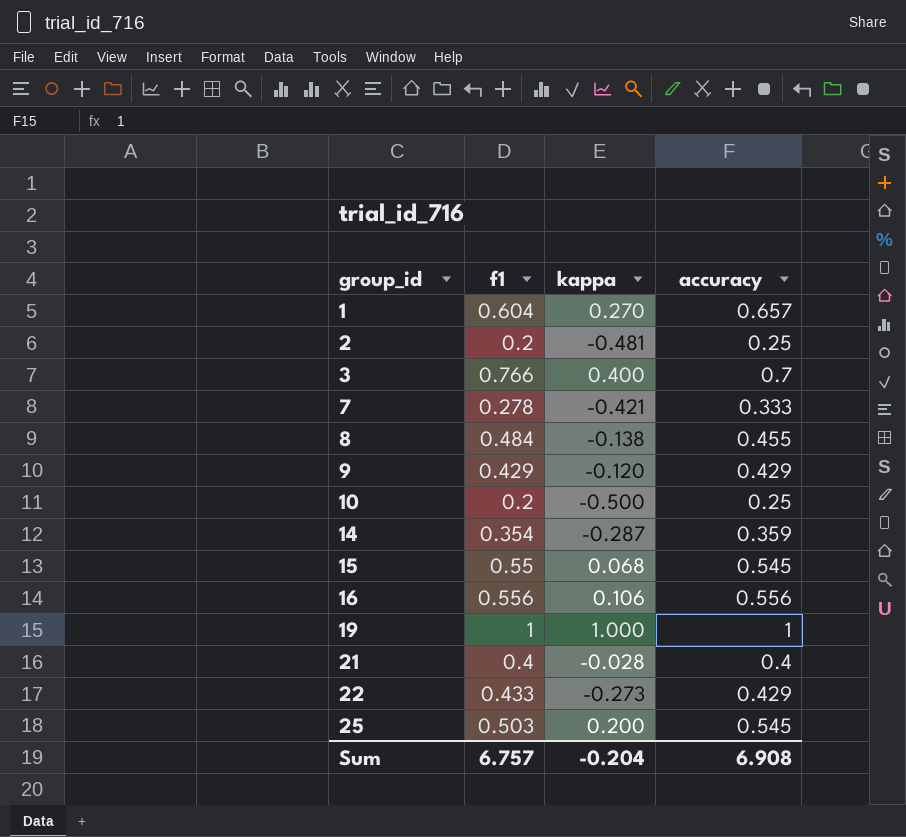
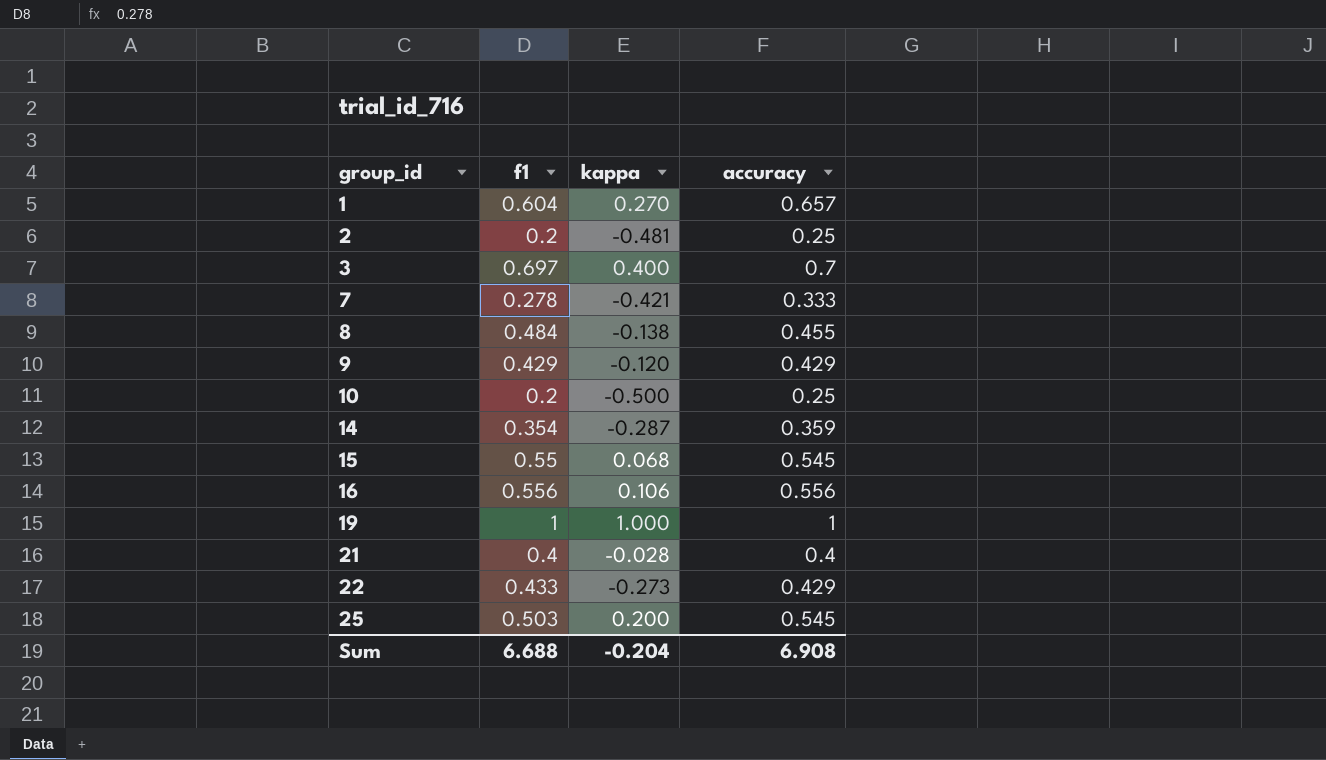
3 | f1: 0.766 -> 0.697
Sum | f1: 6.757 -> 6.688

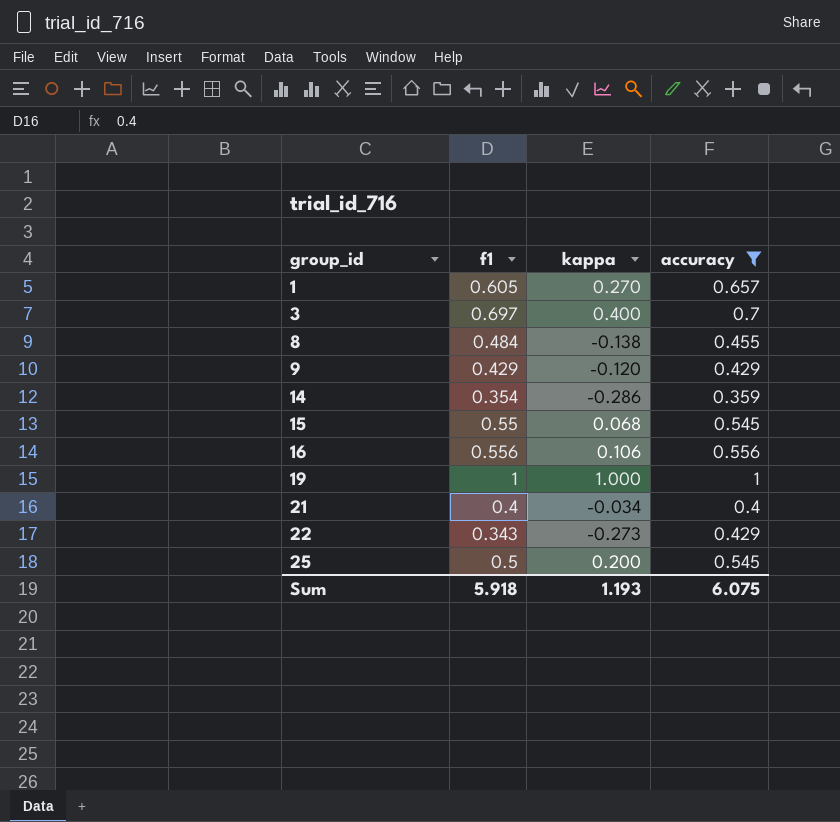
filter: none -> accuracy >= 0.359
1 | f1: 0.604 -> 0.605
14 | kappa: -0.287 -> -0.286
21 | kappa: -0.028 -> -0.034
22 | f1: 0.433 -> 0.343
25 | f1: 0.503 -> 0.5
Sum | f1: 6.688 -> 5.918
Sum | kappa: -0.204 -> 1.193
Sum | accuracy: 6.908 -> 6.075

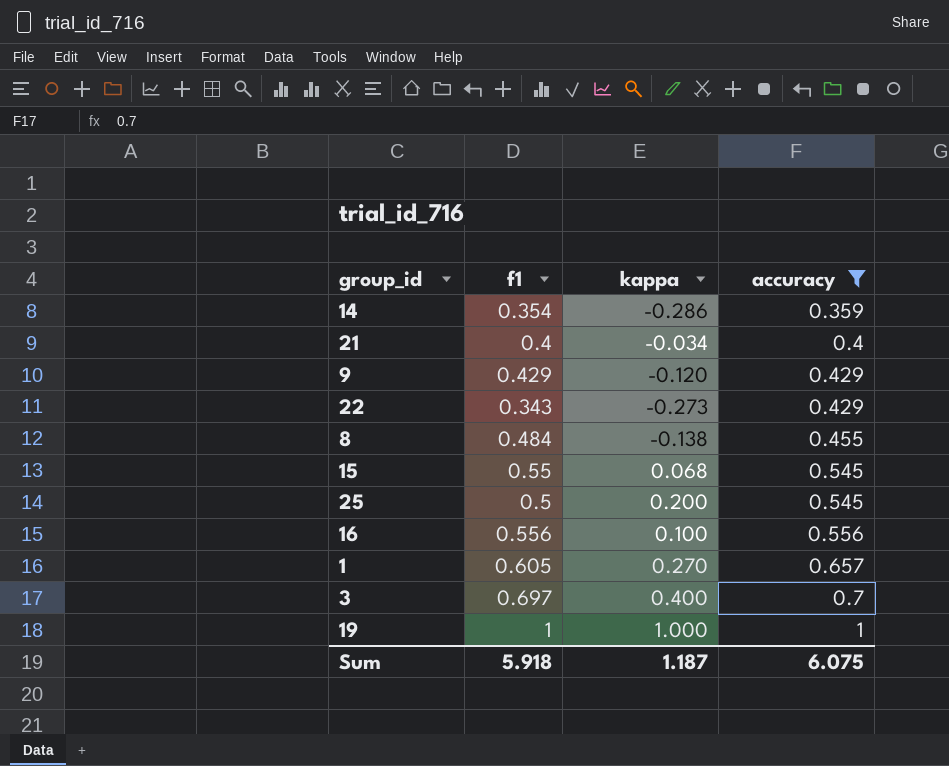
row order: group_id ascending -> accuracy ascending
16 | kappa: 0.106 -> 0.100
Sum | kappa: 1.193 -> 1.187

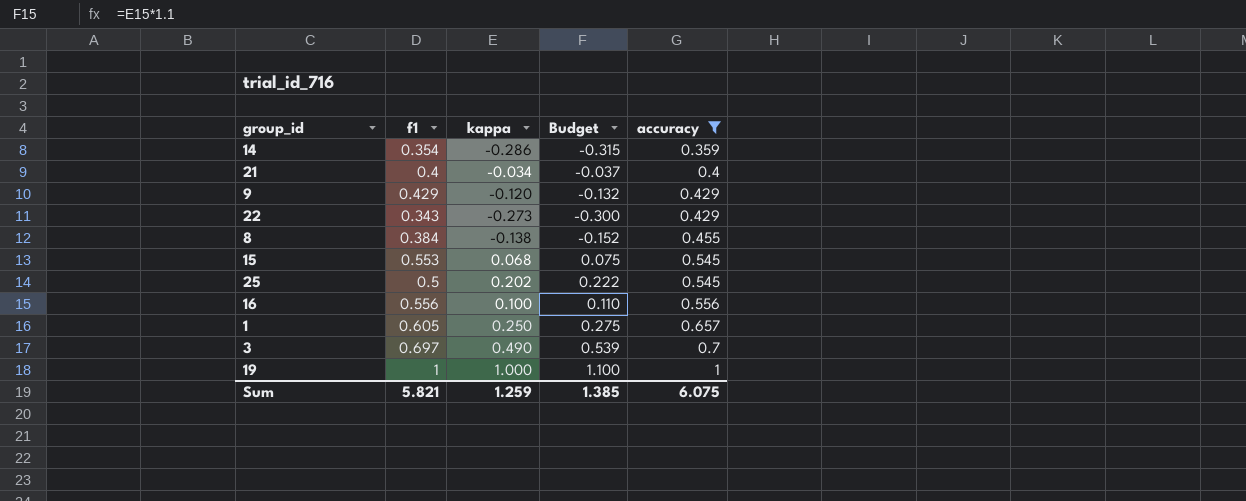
column Budget | formula: none -> [kappa] * 1.1
8 | f1: 0.484 -> 0.384
15 | f1: 0.55 -> 0.553
25 | kappa: 0.200 -> 0.202
1 | kappa: 0.270 -> 0.250
3 | kappa: 0.400 -> 0.490
Sum | f1: 5.918 -> 5.821
Sum | kappa: 1.187 -> 1.259

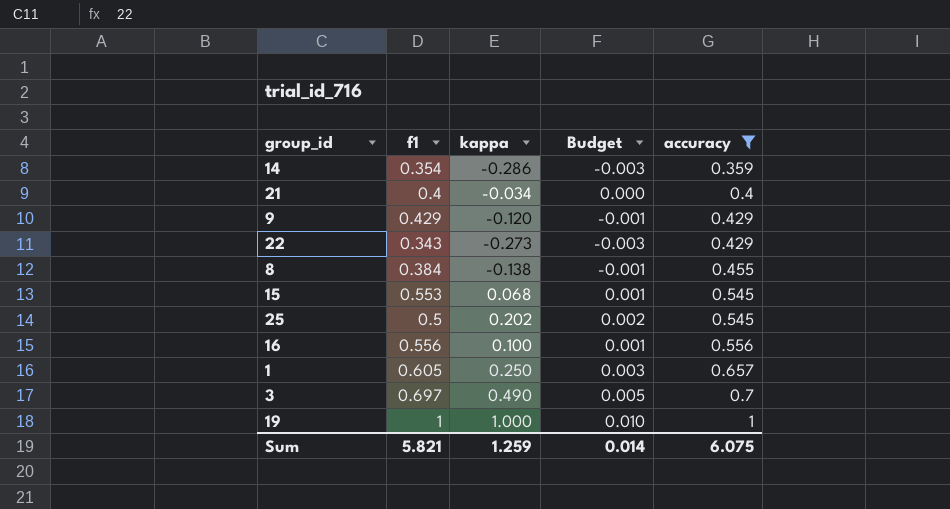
column Budget | formula: [kappa] * 1.1 -> [kappa] * 0.01
Sum | Budget: 1.385 -> 0.014

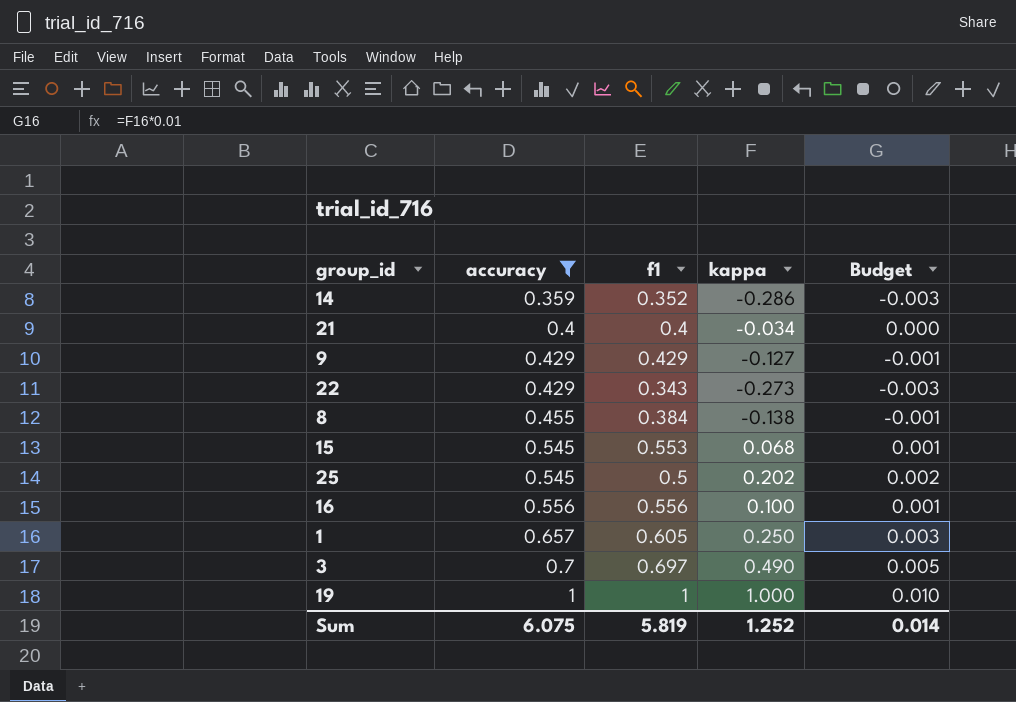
column accuracy | position: 5 -> 2
14 | f1: 0.354 -> 0.352
9 | kappa: -0.120 -> -0.127
Sum | f1: 5.821 -> 5.819
Sum | kappa: 1.259 -> 1.252

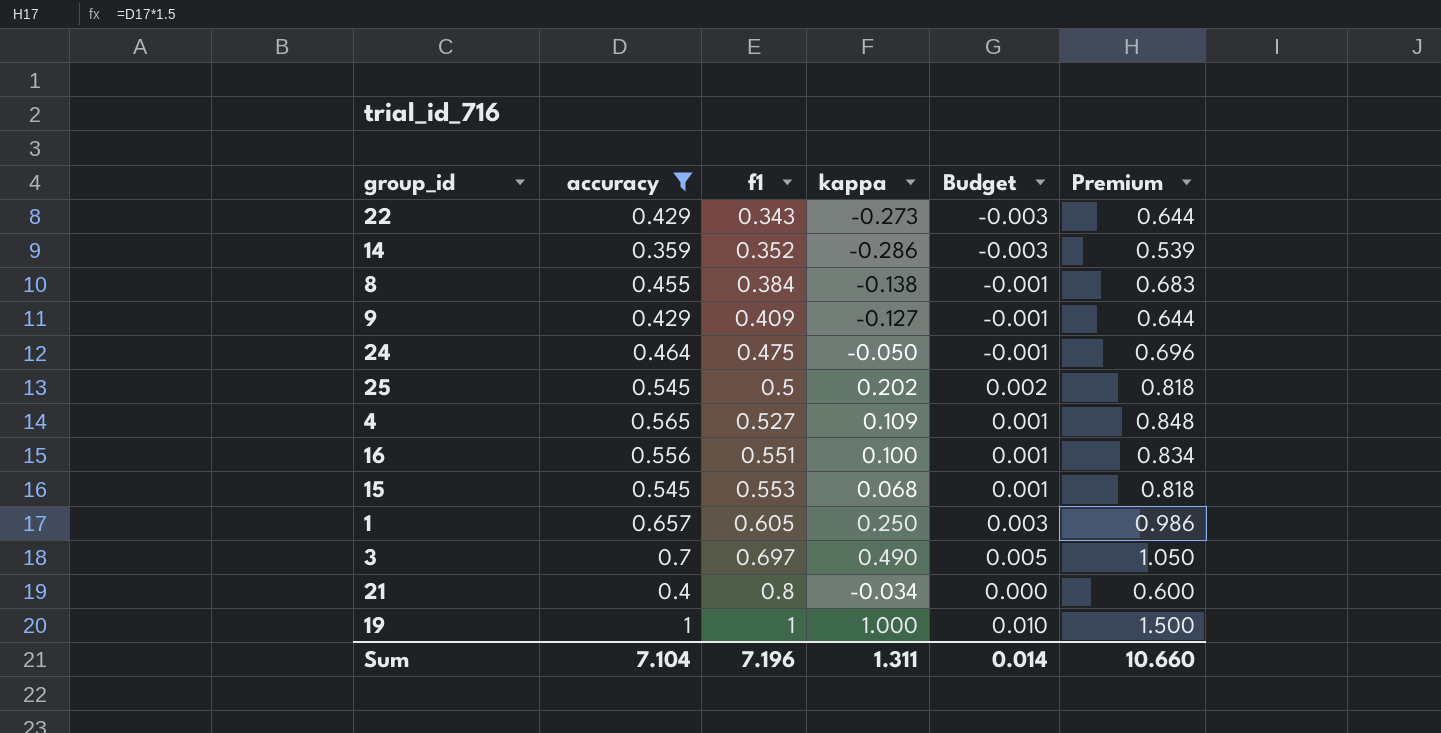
row order: accuracy ascending -> f1 ascending
column Premium | formula: none -> [accuracy] * 1.5
9 | f1: 0.429 -> 0.409
row 24: none -> 0.464 | 0.475 | -0.050 | -0.001 | 0.696
row 4: none -> 0.565 | 0.527 | 0.109 | 0.001 | 0.848
16 | f1: 0.556 -> 0.551
21 | f1: 0.4 -> 0.8
Sum | accuracy: 6.075 -> 7.104
Sum | f1: 5.819 -> 7.196
Sum | kappa: 1.252 -> 1.311

